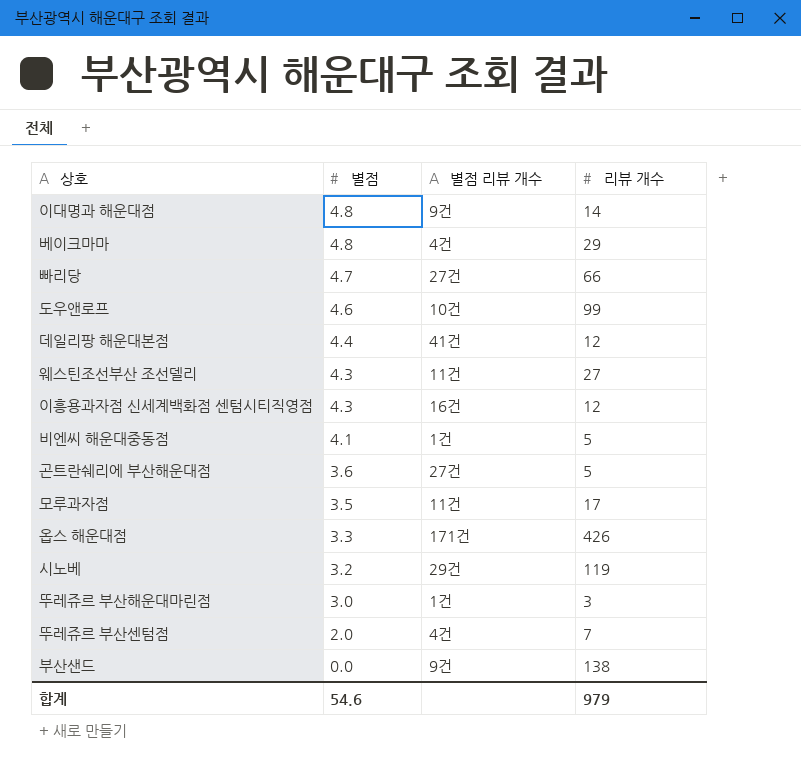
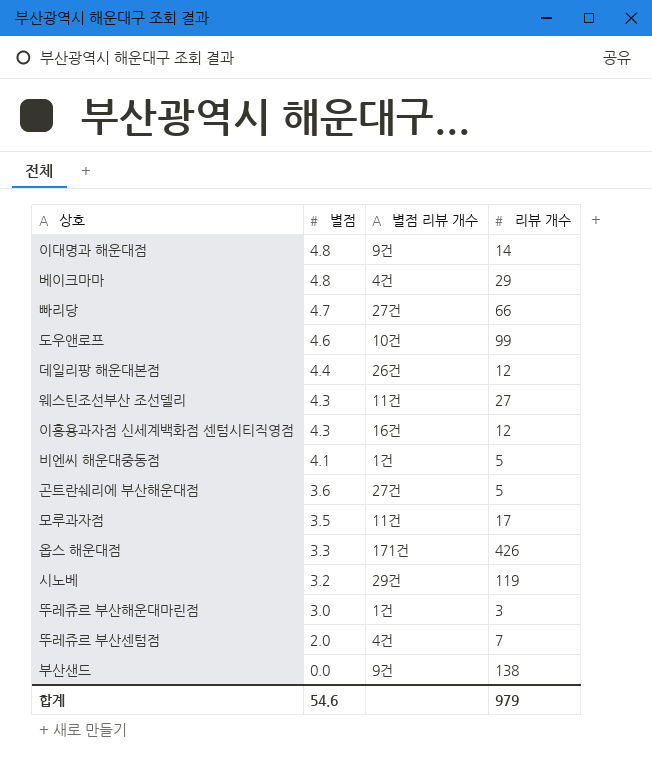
데일리팡 해운대본점 | 별점 리뷰 개수: 41건 -> 26건

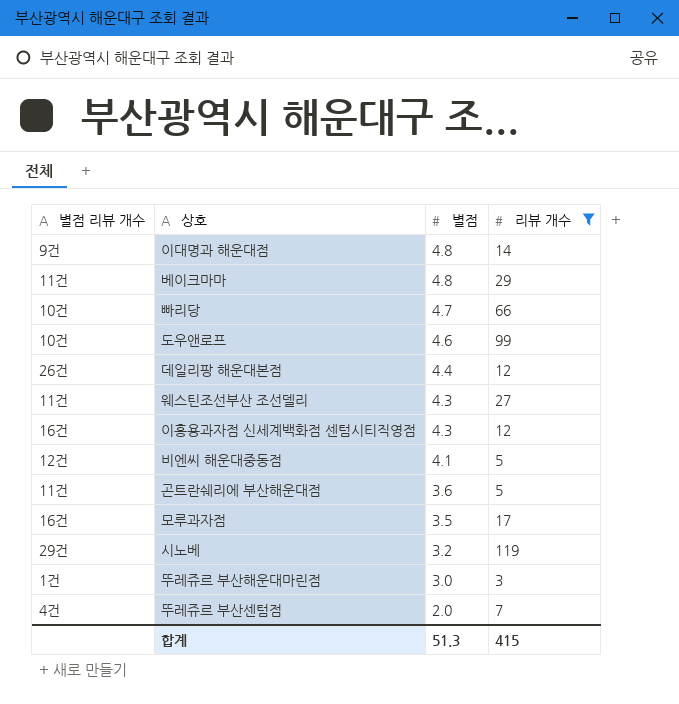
filter: none -> 리뷰 개수 <= 119
column 별점 리뷰 개수 | position: 3 -> 1
베이크마마 | 별점 리뷰 개수: 4건 -> 11건
빠리당 | 별점 리뷰 개수: 27건 -> 10건
비엔씨 해운대중동점 | 별점 리뷰 개수: 1건 -> 12건
곤트란쉐리에 부산해운대점 | 별점 리뷰 개수: 27건 -> 11건
모루과자점 | 별점 리뷰 개수: 11건 -> 16건
합계 | 별점: 54.6 -> 51.3
합계 | 리뷰 개수: 979 -> 415

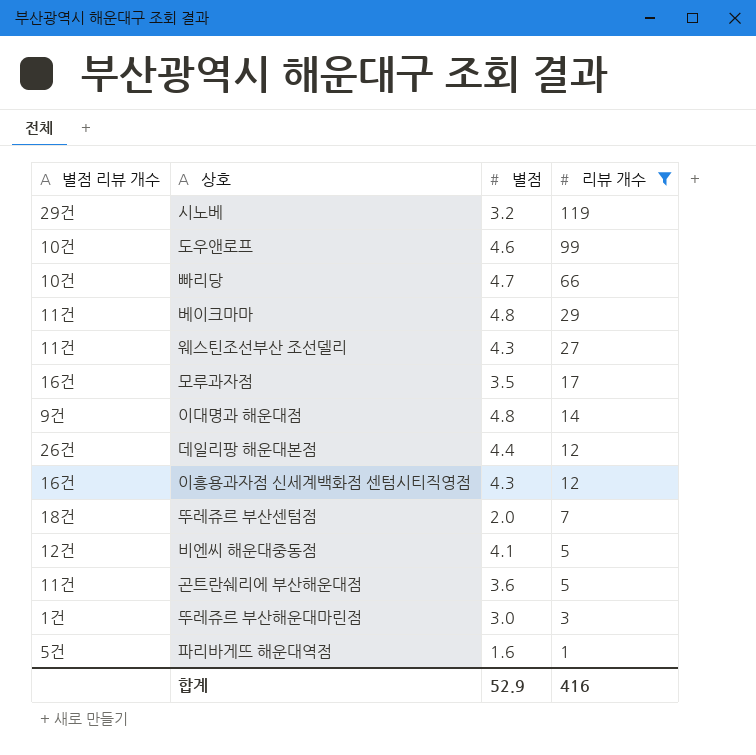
row order: 별점 descending -> 리뷰 개수 descending
뚜레쥬르 부산센텀점 | 별점 리뷰 개수: 4건 -> 18건
row 파리바게뜨 해운대역점: none -> 5건 | 1.6 | 1
합계 | 별점: 51.3 -> 52.9
합계 | 리뷰 개수: 415 -> 416

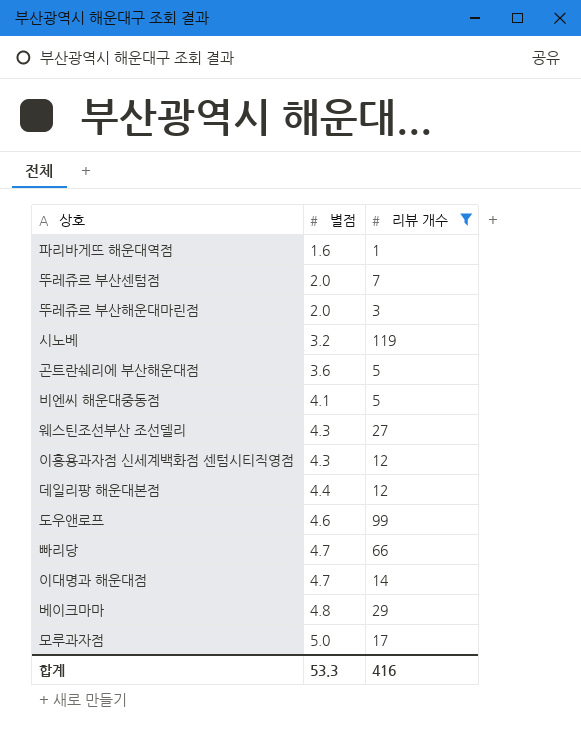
row order: 리뷰 개수 descending -> 별점 ascending
column 별점 리뷰 개수 | position: 1 -> none
뚜레쥬르 부산해운대마린점 | 별점: 3.0 -> 2.0
이대명과 해운대점 | 별점: 4.8 -> 4.7
모루과자점 | 별점: 3.5 -> 5.0
합계 | 별점: 52.9 -> 53.3

